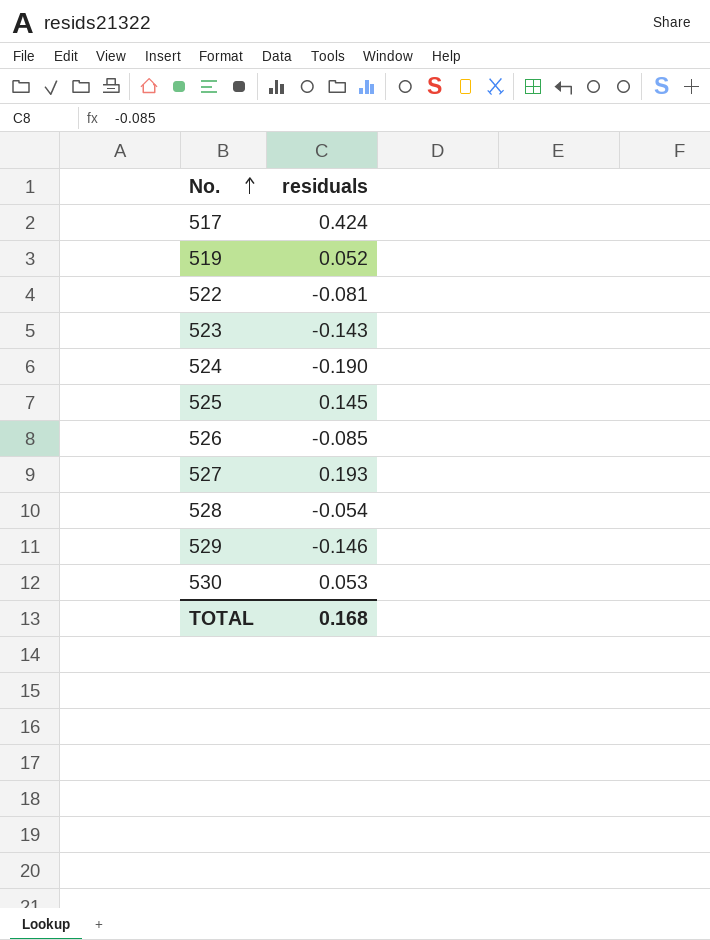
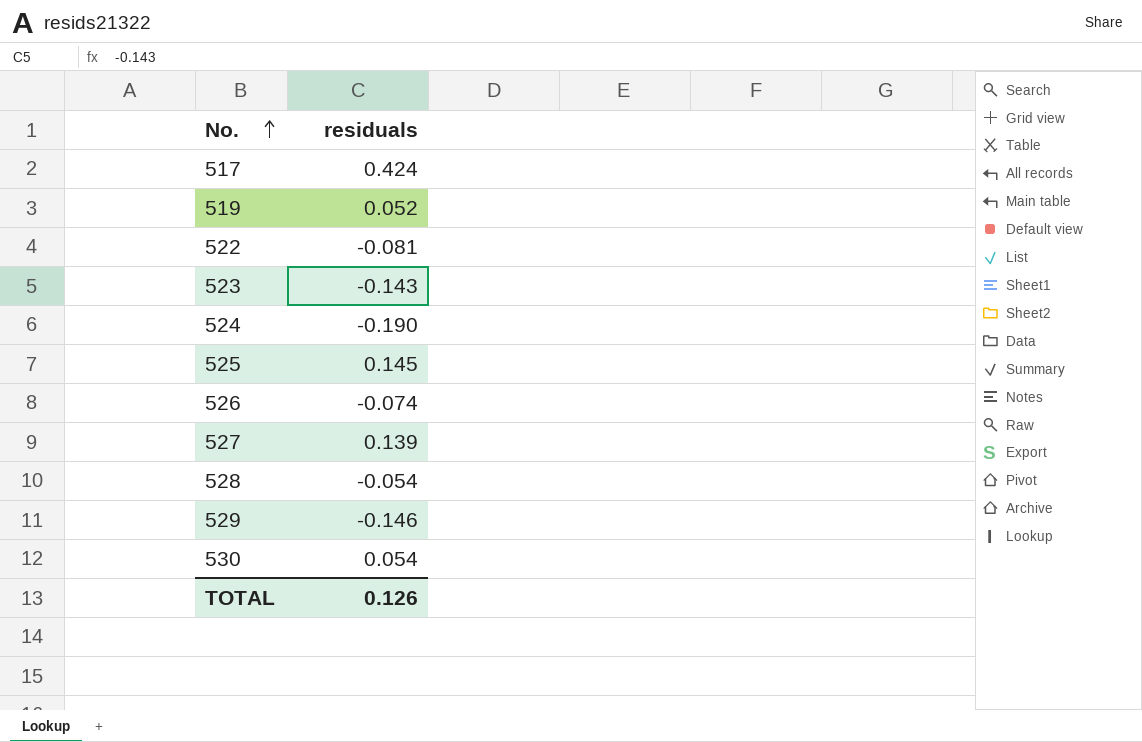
526 | residuals: -0.085 -> -0.074
527 | residuals: 0.193 -> 0.139
530 | residuals: 0.053 -> 0.054
TOTAL | residuals: 0.168 -> 0.126

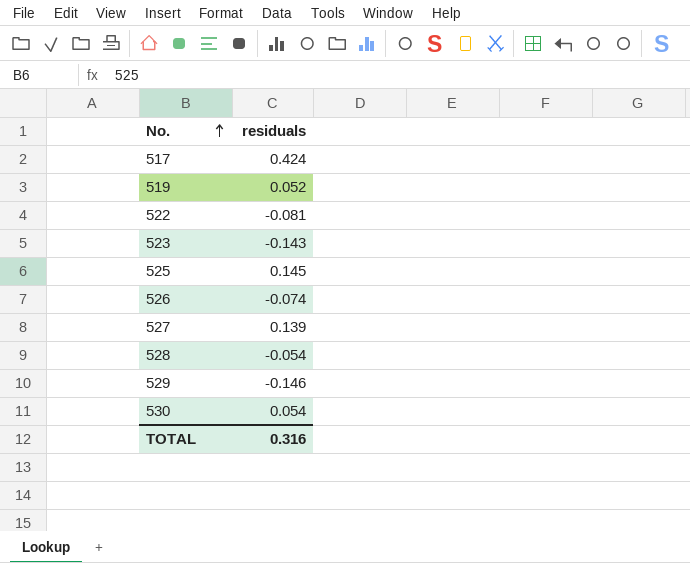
row 524: -0.190 -> none
TOTAL | residuals: 0.126 -> 0.316

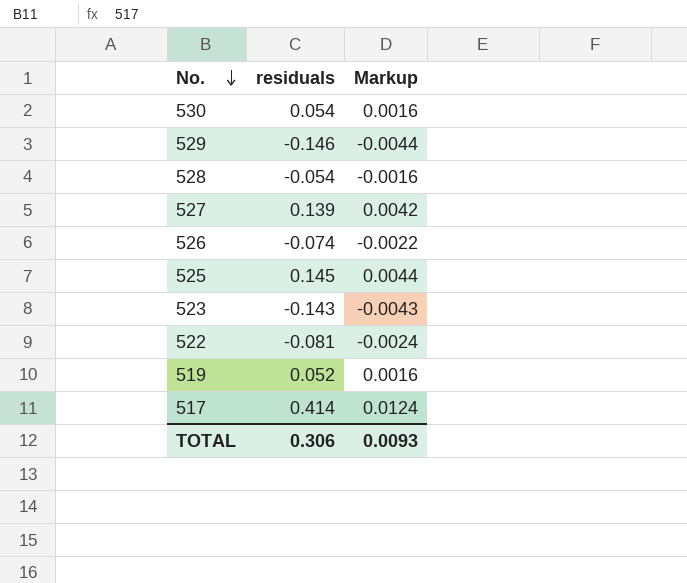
row order: No. ascending -> No. descending
column Markup | formula: none -> [residuals] * 0.03
517 | residuals: 0.424 -> 0.414
TOTAL | residuals: 0.316 -> 0.306

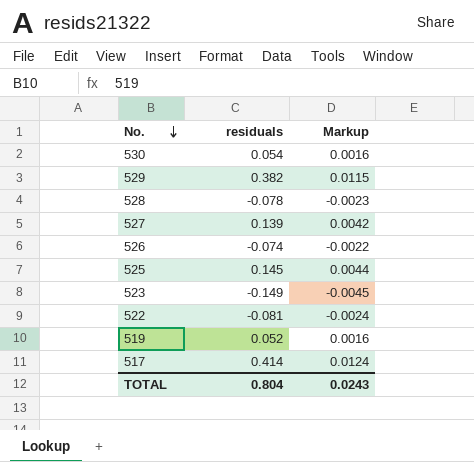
529 | residuals: -0.146 -> 0.382
529 | Markup: -0.0044 -> 0.0115
528 | residuals: -0.054 -> -0.078
528 | Markup: -0.0016 -> -0.0023
523 | residuals: -0.143 -> -0.149
523 | Markup: -0.0043 -> -0.0045
TOTAL | residuals: 0.306 -> 0.804
TOTAL | Markup: 0.0093 -> 0.0243

